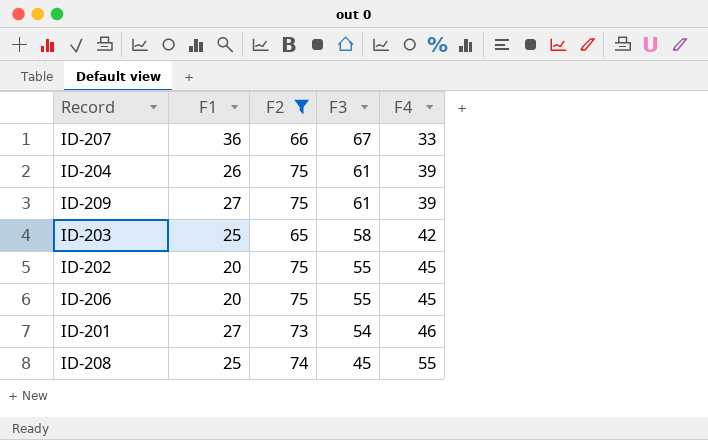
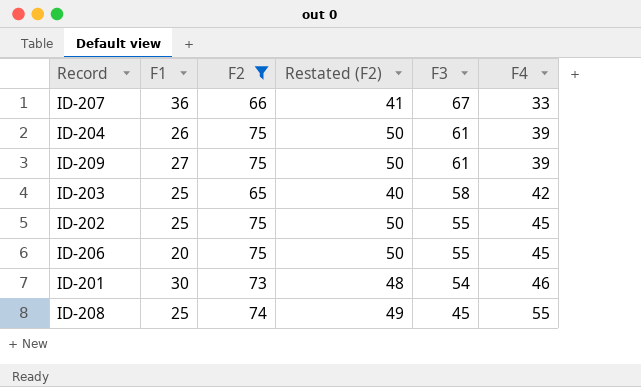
column Restated (F2) | formula: none -> [F2] - 25
ID-202 | F1: 20 -> 25
ID-201 | F1: 27 -> 30

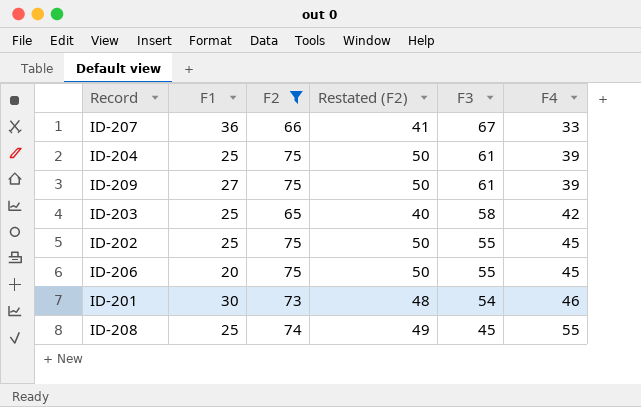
ID-204 | F1: 26 -> 25

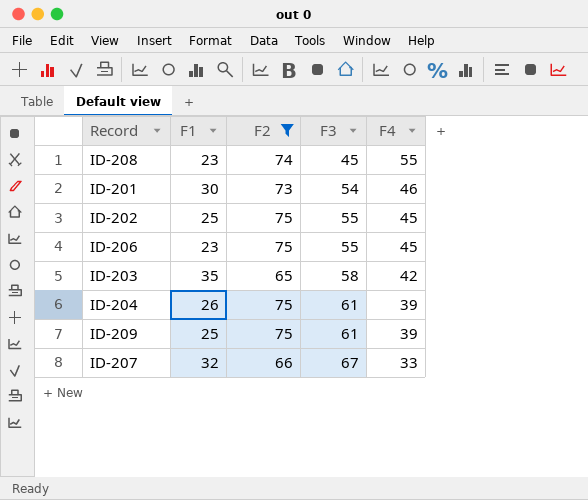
row order: F3 descending -> F3 ascending
column Restated (F2) | formula: [F2] - 25 -> none
ID-208 | F1: 25 -> 23
ID-206 | F1: 20 -> 23
ID-203 | F1: 25 -> 35
ID-204 | F1: 25 -> 26
ID-209 | F1: 27 -> 25
ID-207 | F1: 36 -> 32

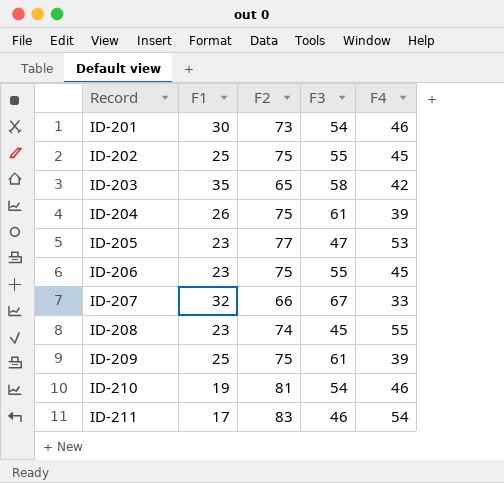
filter: F2 <= 75 -> none
row order: F3 ascending -> Record ascending

